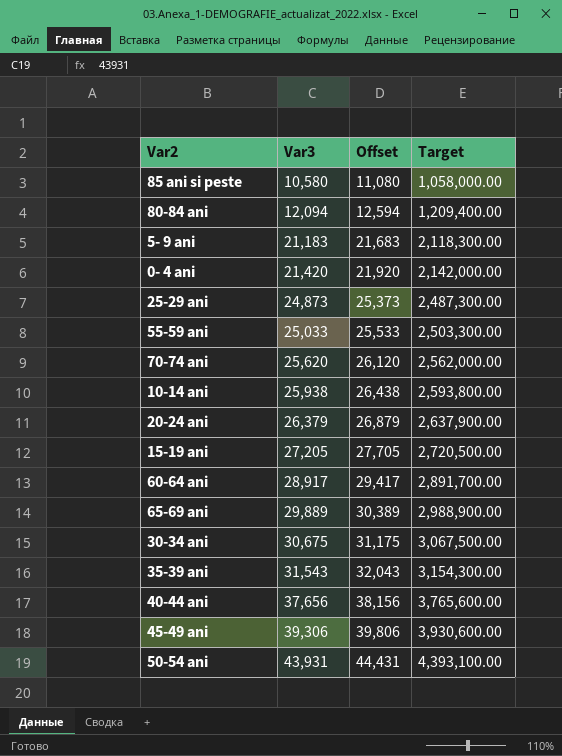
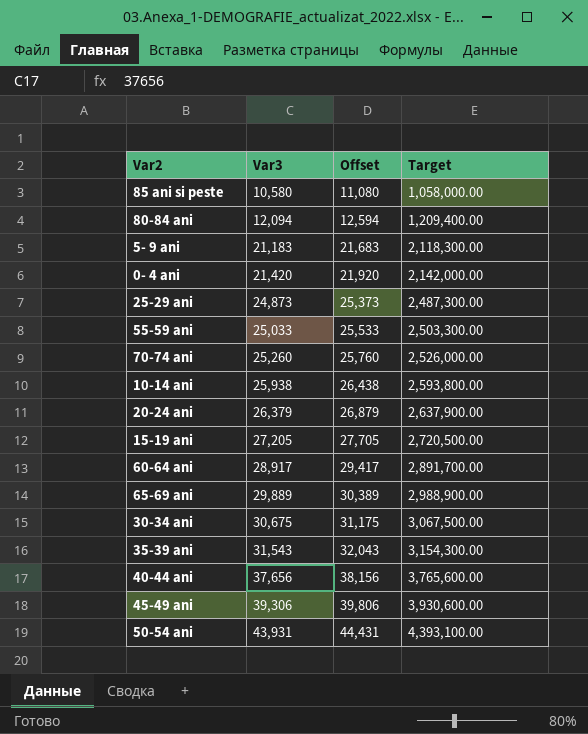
70-74 ani | Var3: 25,620 -> 25,260
70-74 ani | Offset: 26,120 -> 25,760
70-74 ani | Target: 2,562,000.00 -> 2,526,000.00

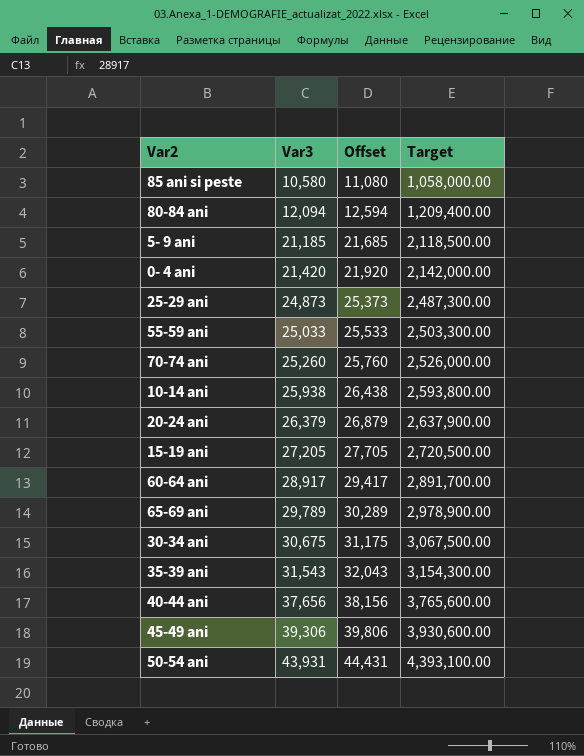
5- 9 ani | Var3: 21,183 -> 21,185
5- 9 ani | Offset: 21,683 -> 21,685
5- 9 ani | Target: 2,118,300.00 -> 2,118,500.00
65-69 ani | Var3: 29,889 -> 29,789
65-69 ani | Offset: 30,389 -> 30,289
65-69 ani | Target: 2,988,900.00 -> 2,978,900.00

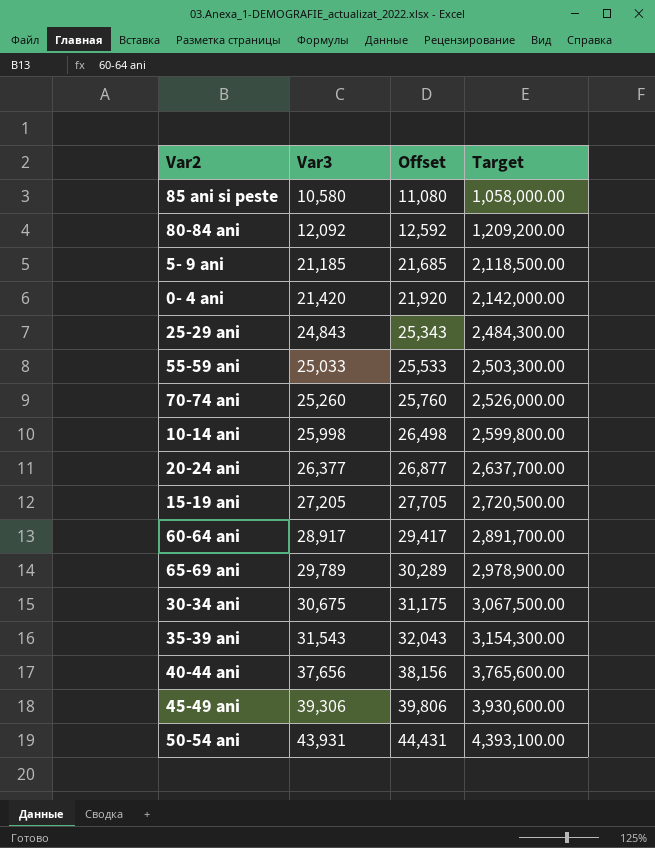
80-84 ani | Var3: 12,094 -> 12,092
80-84 ani | Offset: 12,594 -> 12,592
80-84 ani | Target: 1,209,400.00 -> 1,209,200.00
25-29 ani | Var3: 24,873 -> 24,843
25-29 ani | Offset: 25,373 -> 25,343
25-29 ani | Target: 2,487,300.00 -> 2,484,300.00
10-14 ani | Var3: 25,938 -> 25,998
10-14 ani | Offset: 26,438 -> 26,498
10-14 ani | Target: 2,593,800.00 -> 2,599,800.00
20-24 ani | Var3: 26,379 -> 26,377
20-24 ani | Offset: 26,879 -> 26,877
20-24 ani | Target: 2,637,900.00 -> 2,637,700.00

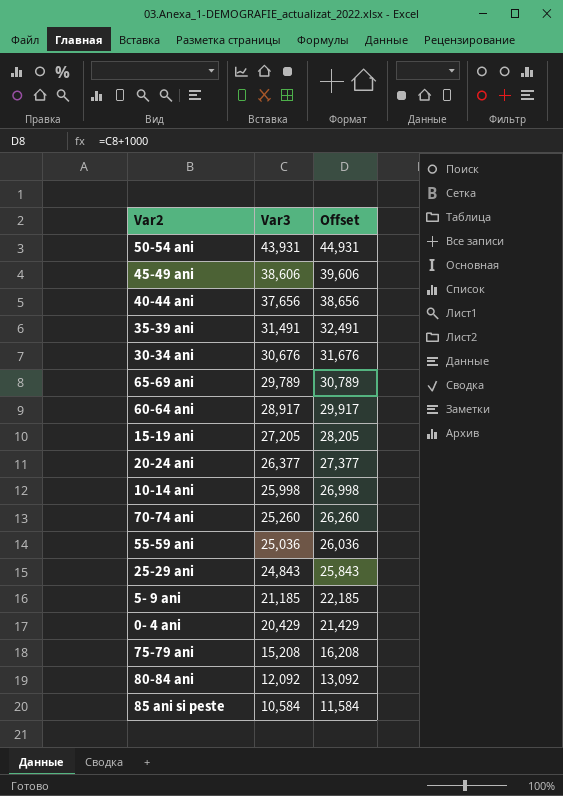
row order: Var3 ascending -> Var3 descending
column Target | formula: [Var3] * 100 -> none
column Offset | formula: [Var3] + 500 -> [Var3] + 1000
45-49 ani | Var3: 39,306 -> 38,606
35-39 ani | Var3: 31,543 -> 31,491
30-34 ani | Var3: 30,675 -> 30,676
55-59 ani | Var3: 25,033 -> 25,036
0- 4 ani | Var3: 21,420 -> 20,429
row 75-79 ani: none -> 15,208 | 16,208
85 ani si peste | Var3: 10,580 -> 10,584

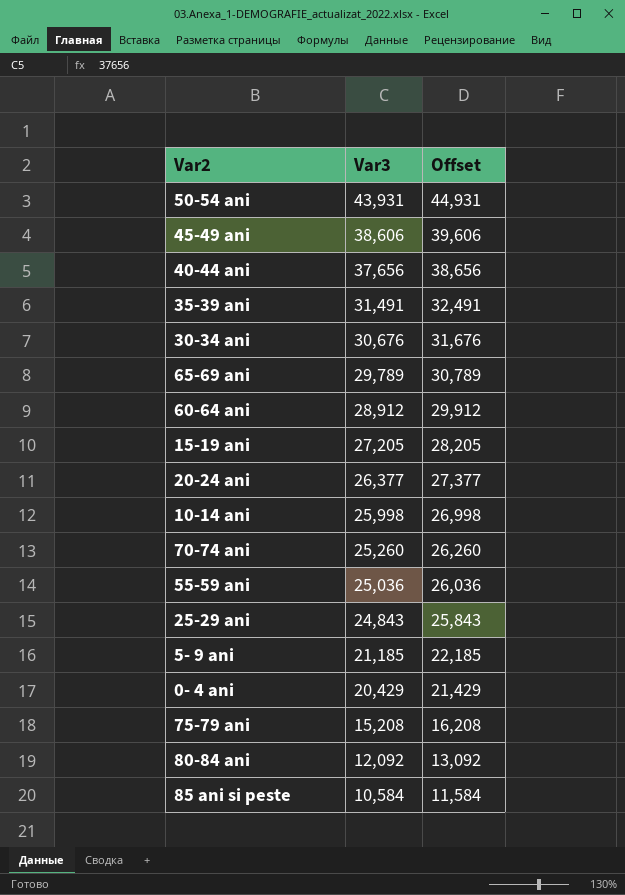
60-64 ani | Var3: 28,917 -> 28,912
60-64 ani | Offset: 29,917 -> 29,912

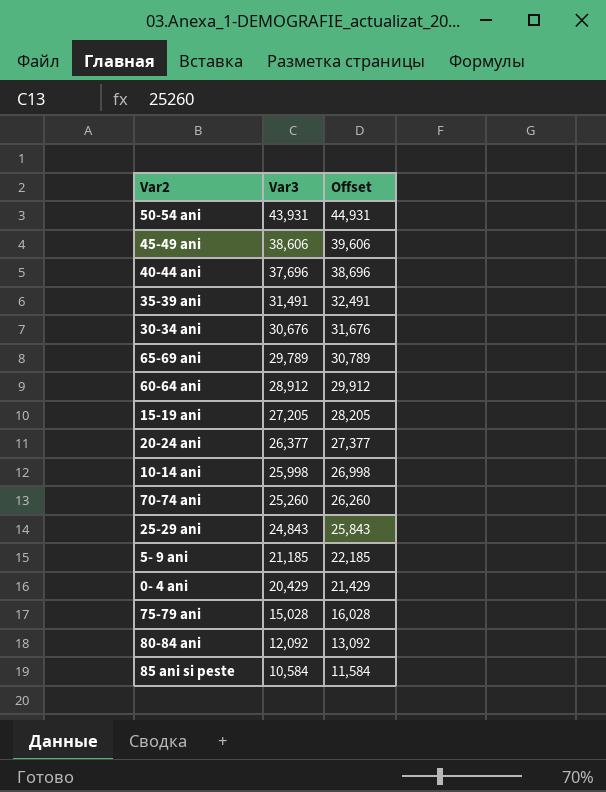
row 55-59 ani: 25,036 | 26,036 -> none
40-44 ani | Var3: 37,656 -> 37,696
40-44 ani | Offset: 38,656 -> 38,696
75-79 ani | Var3: 15,208 -> 15,028
75-79 ani | Offset: 16,208 -> 16,028

